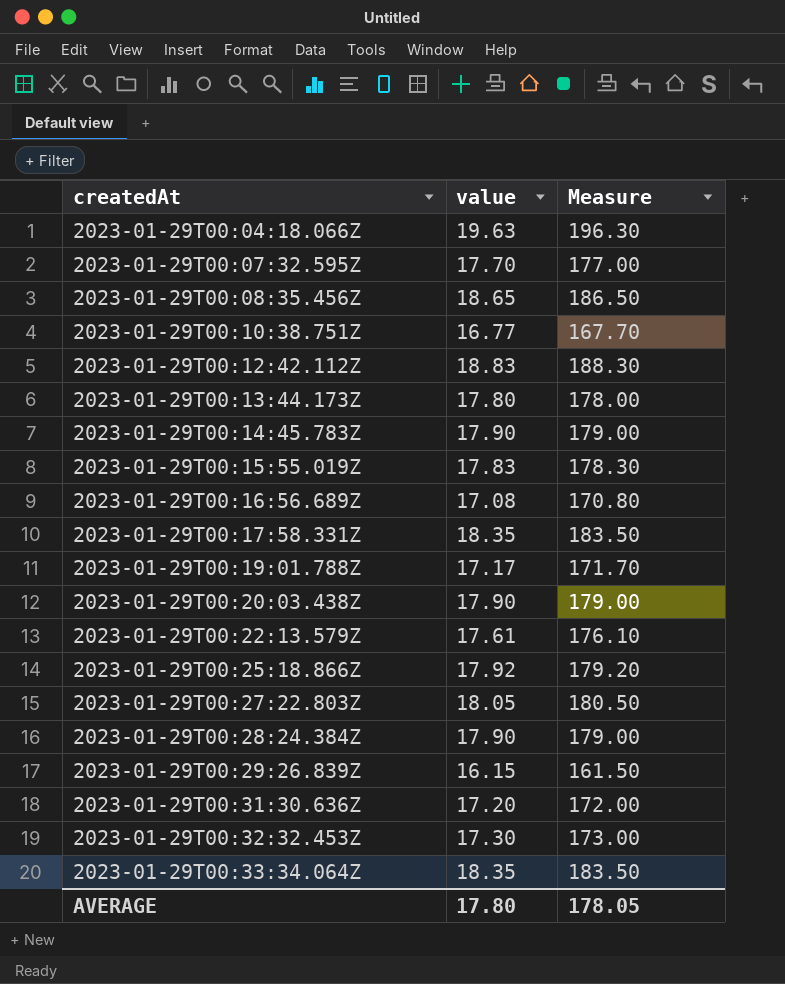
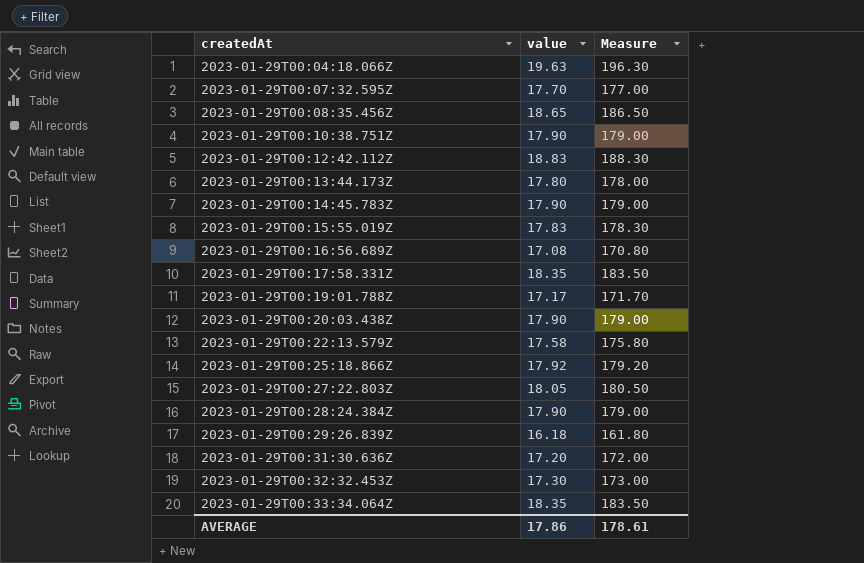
2023-01-29T00:10:38.751Z | value: 16.77 -> 17.90
2023-01-29T00:10:38.751Z | Measure: 167.70 -> 179.00
2023-01-29T00:22:13.579Z | value: 17.61 -> 17.58
2023-01-29T00:22:13.579Z | Measure: 176.10 -> 175.80
2023-01-29T00:29:26.839Z | value: 16.15 -> 16.18
2023-01-29T00:29:26.839Z | Measure: 161.50 -> 161.80
AVERAGE | value: 17.80 -> 17.86
AVERAGE | Measure: 178.05 -> 178.61

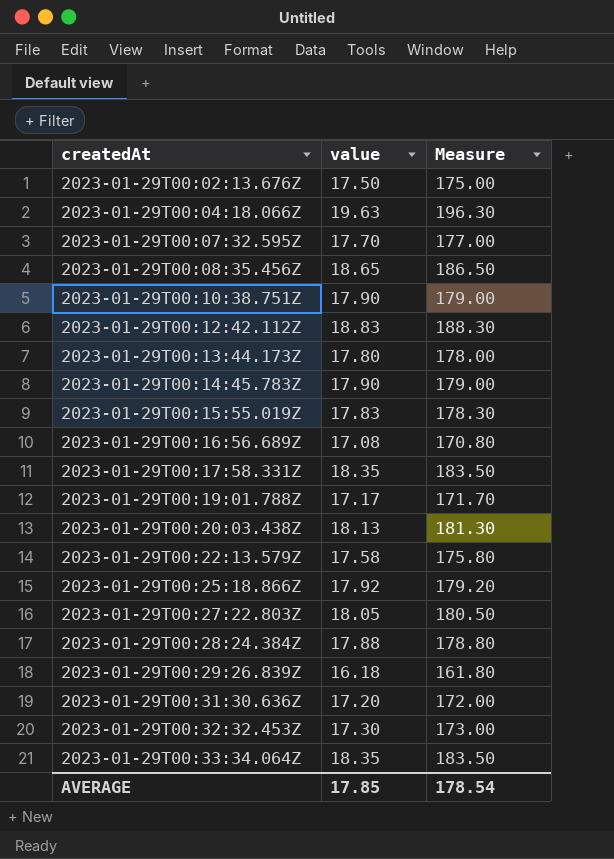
row 2023-01-29T00:02:13.676Z: none -> 17.50 | 175.00
2023-01-29T00:20:03.438Z | value: 17.90 -> 18.13
2023-01-29T00:20:03.438Z | Measure: 179.00 -> 181.30
2023-01-29T00:28:24.384Z | value: 17.90 -> 17.88
2023-01-29T00:28:24.384Z | Measure: 179.00 -> 178.80
AVERAGE | value: 17.86 -> 17.85
AVERAGE | Measure: 178.61 -> 178.54

